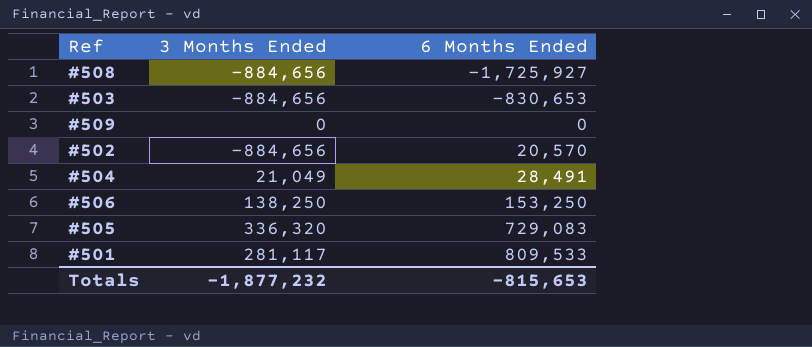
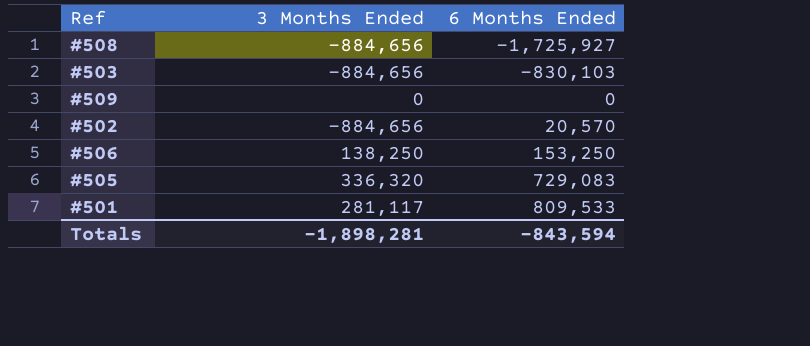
row #504: 21,049 | 28,491 -> none
#503 | 6 Months Ended: -830,653 -> -830,103
Totals | 3 Months Ended: -1,877,232 -> -1,898,281
Totals | 6 Months Ended: -815,653 -> -843,594

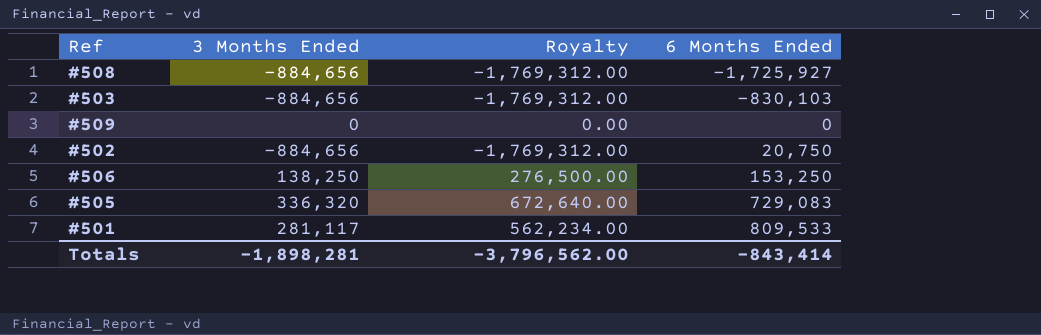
column Royalty | formula: none -> [3 Months Ended] * 2
#502 | 6 Months Ended: 20,570 -> 20,750
Totals | 6 Months Ended: -843,594 -> -843,414

